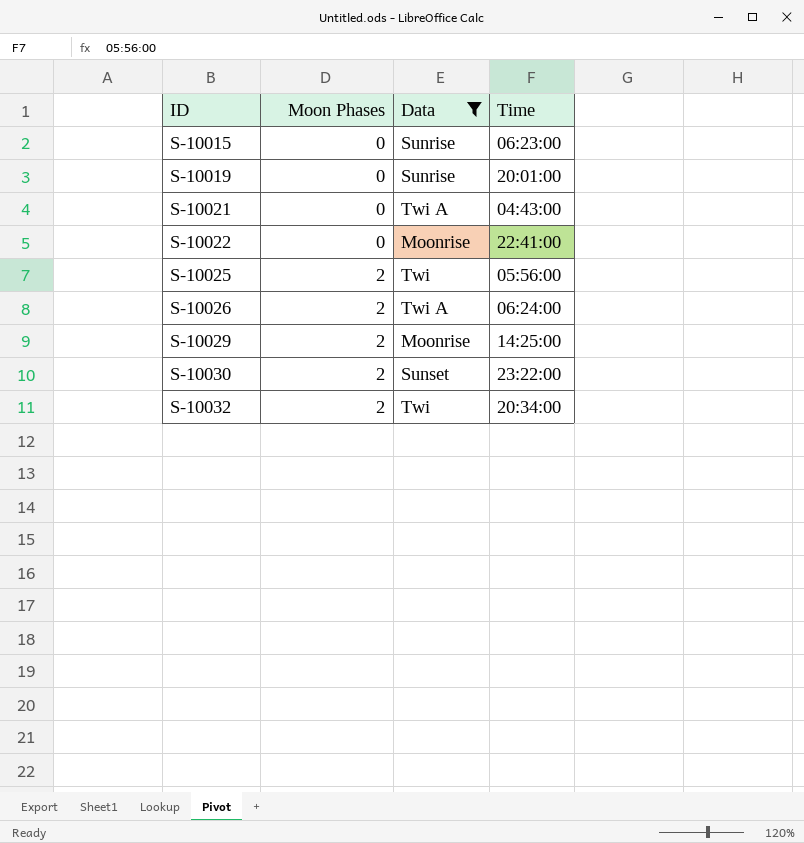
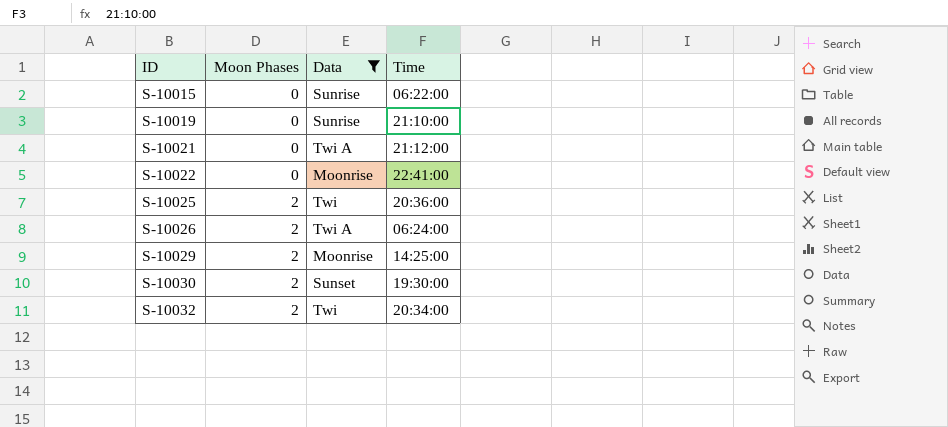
S-10015 | Time: 06:23:00 -> 06:22:00
S-10019 | Time: 20:01:00 -> 21:10:00
S-10021 | Time: 04:43:00 -> 21:12:00
S-10025 | Time: 05:56:00 -> 20:36:00
S-10030 | Time: 23:22:00 -> 19:30:00

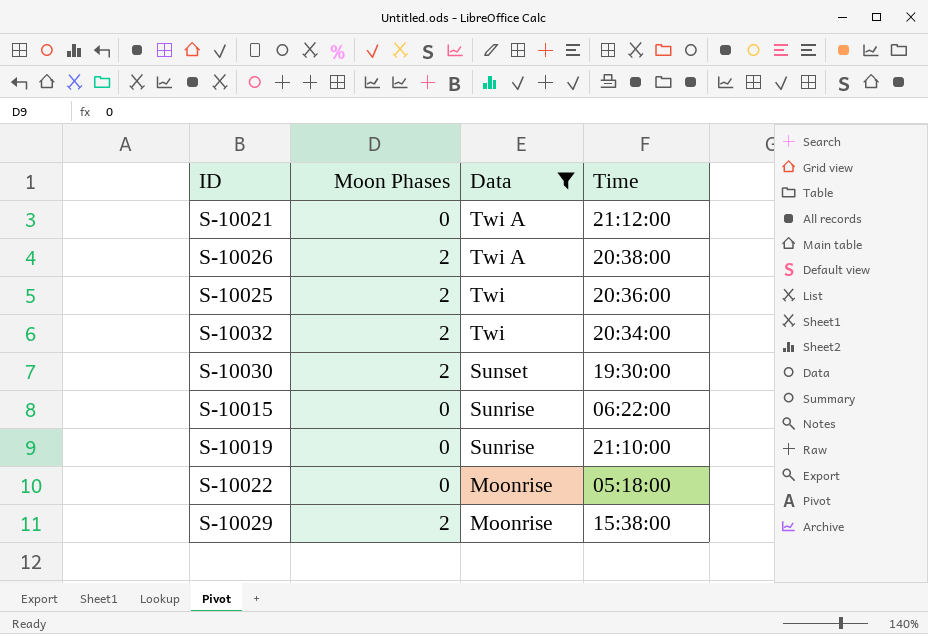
row order: ID ascending -> Data descending
S-10026 | Time: 06:24:00 -> 20:38:00
S-10022 | Time: 22:41:00 -> 05:18:00
S-10029 | Time: 14:25:00 -> 15:38:00

